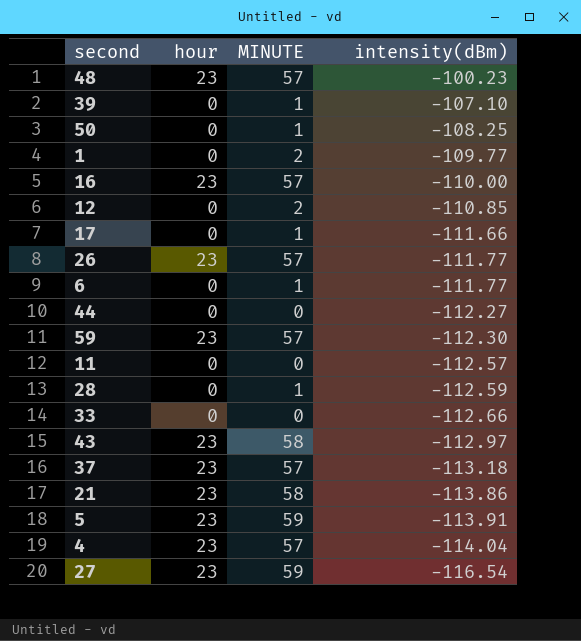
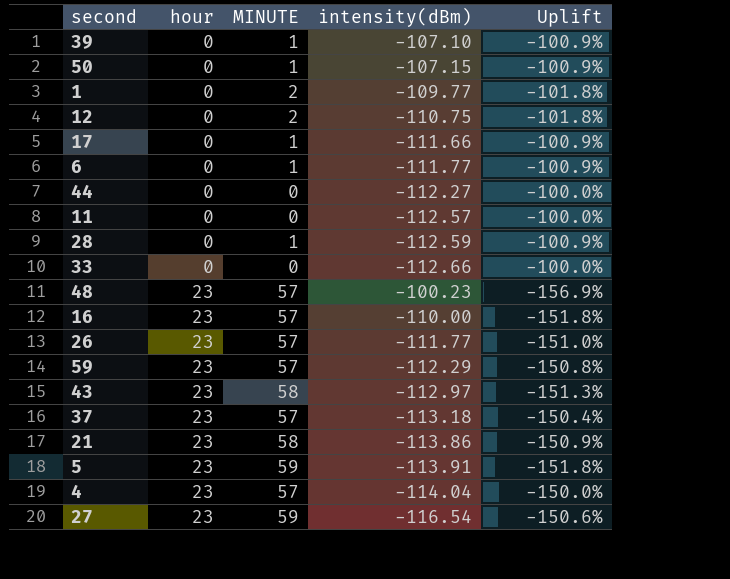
row order: intensity(dBm) descending -> hour ascending
column Uplift | formula: none -> ([MINUTE] - [intensity(dBm)]) / [intensity(dBm)]
50 | intensity(dBm): -108.25 -> -107.15
12 | intensity(dBm): -110.85 -> -110.75
59 | intensity(dBm): -112.30 -> -112.29

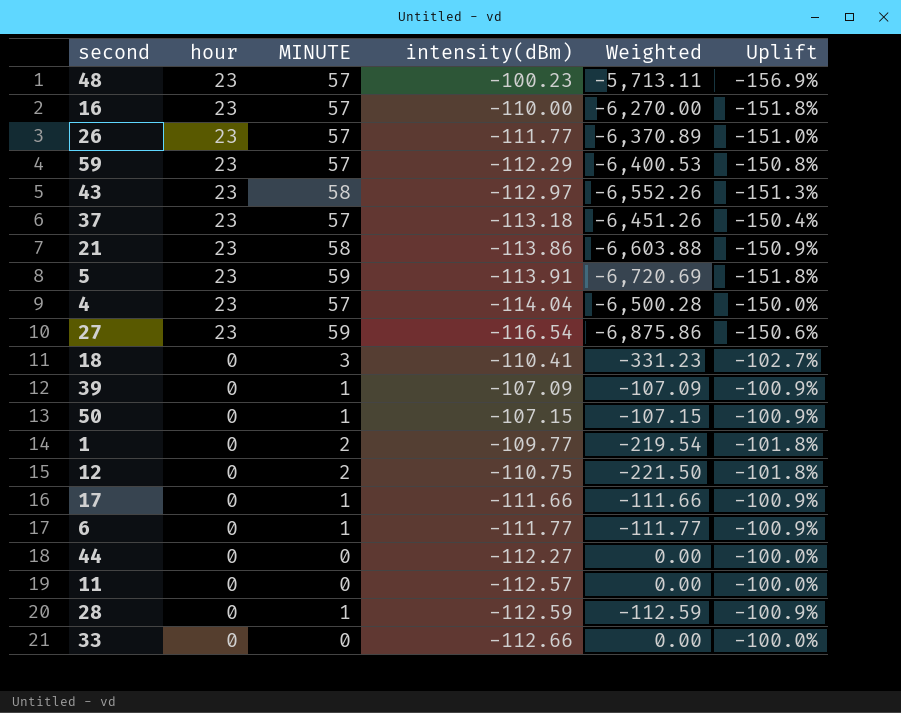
row order: hour ascending -> hour descending
column Weighted | formula: none -> [MINUTE] * [intensity(dBm)]
row 18: none -> 0 | 3 | -110.41 | -331.23 | -102.7%
39 | intensity(dBm): -107.10 -> -107.09

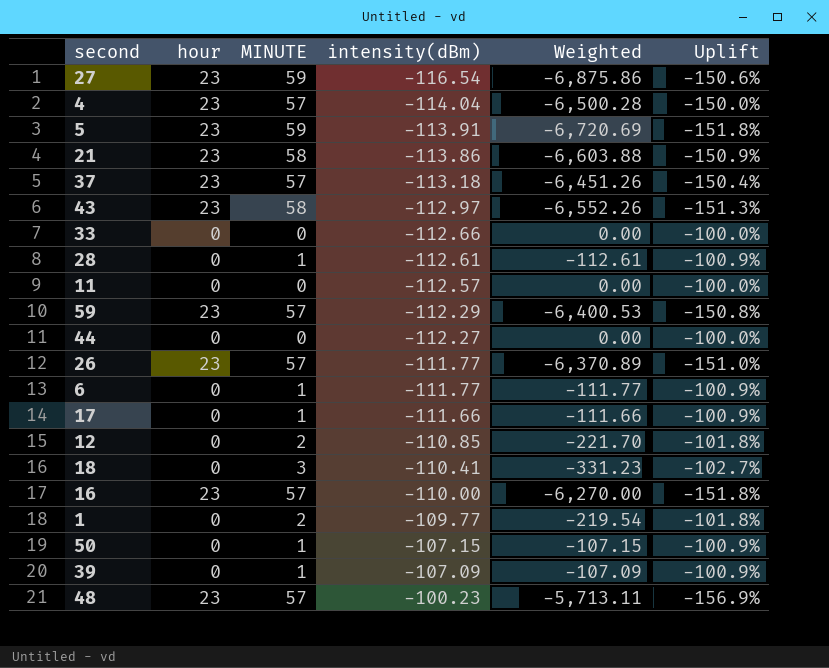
row order: hour descending -> intensity(dBm) ascending
28 | intensity(dBm): -112.59 -> -112.61
28 | Weighted: -112.59 -> -112.61
12 | intensity(dBm): -110.75 -> -110.85
12 | Weighted: -221.50 -> -221.70

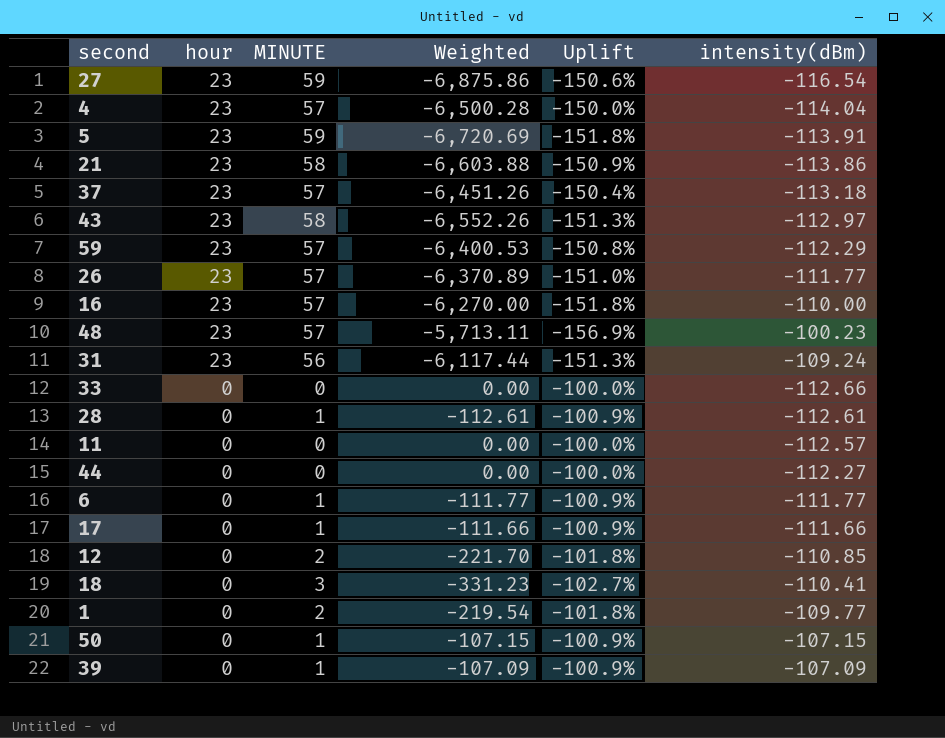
row order: intensity(dBm) ascending -> hour descending
column intensity(dBm) | position: 4 -> 6
row 31: none -> 23 | 56 | -6,117.44 | -151.3% | -109.24

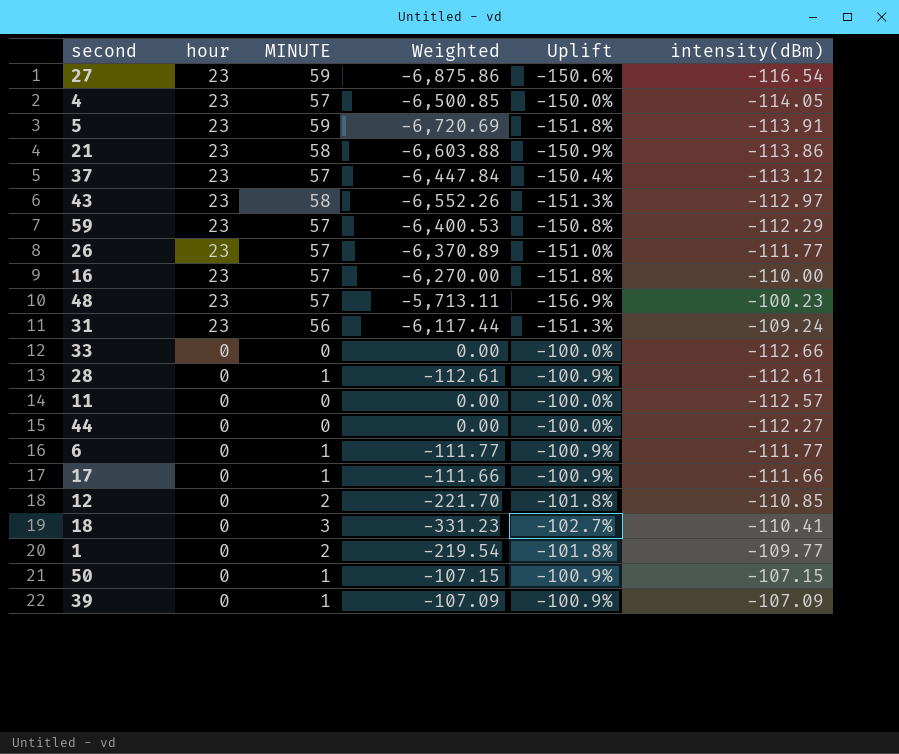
4 | Weighted: -6,500.28 -> -6,500.85
4 | intensity(dBm): -114.04 -> -114.05
37 | Weighted: -6,451.26 -> -6,447.84
37 | intensity(dBm): -113.18 -> -113.12

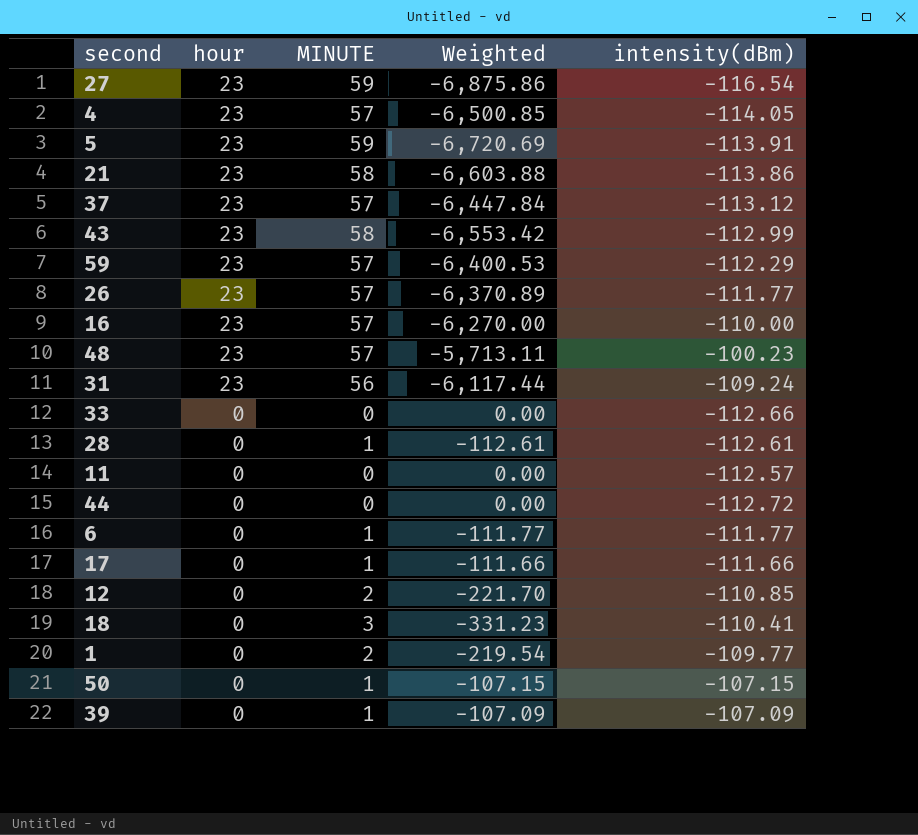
column Uplift | formula: ([MINUTE] - [intensity(dBm)]) / [intensity(dBm)] -> none
43 | Weighted: -6,552.26 -> -6,553.42
43 | intensity(dBm): -112.97 -> -112.99
44 | intensity(dBm): -112.27 -> -112.72

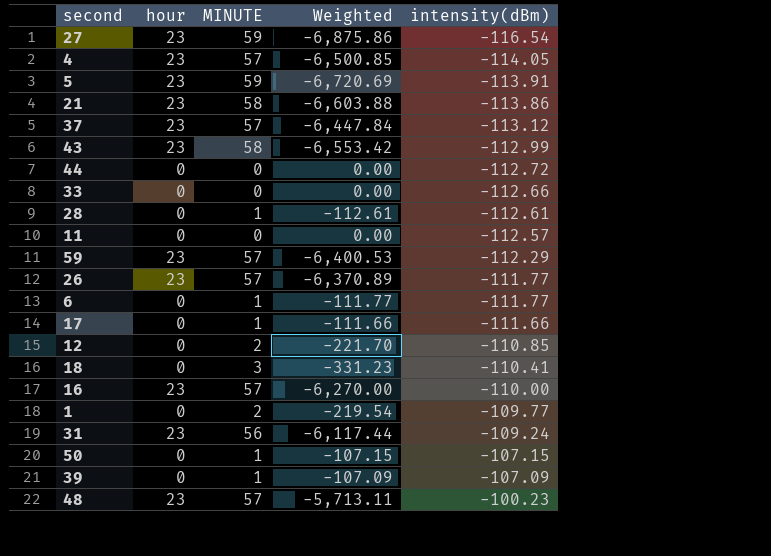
row order: hour descending -> intensity(dBm) ascending

